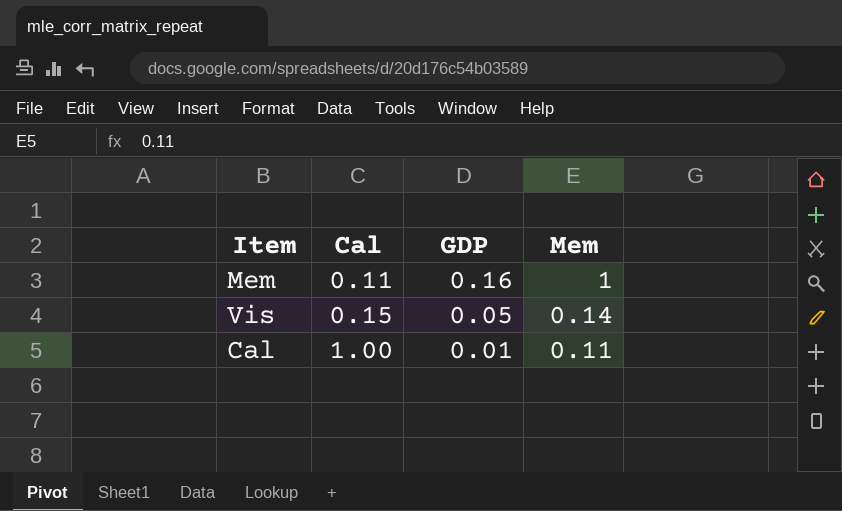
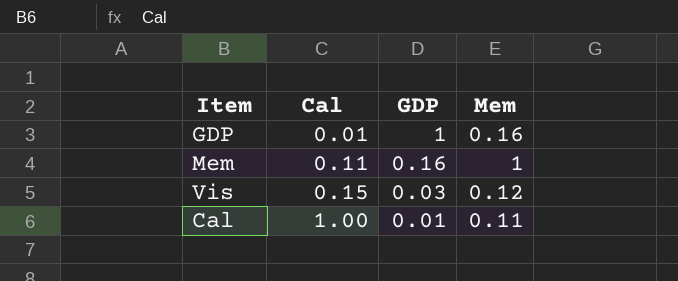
row GDP: none -> 0.01 | 1 | 0.16
Vis | GDP: 0.05 -> 0.03
Vis | Mem: 0.14 -> 0.12

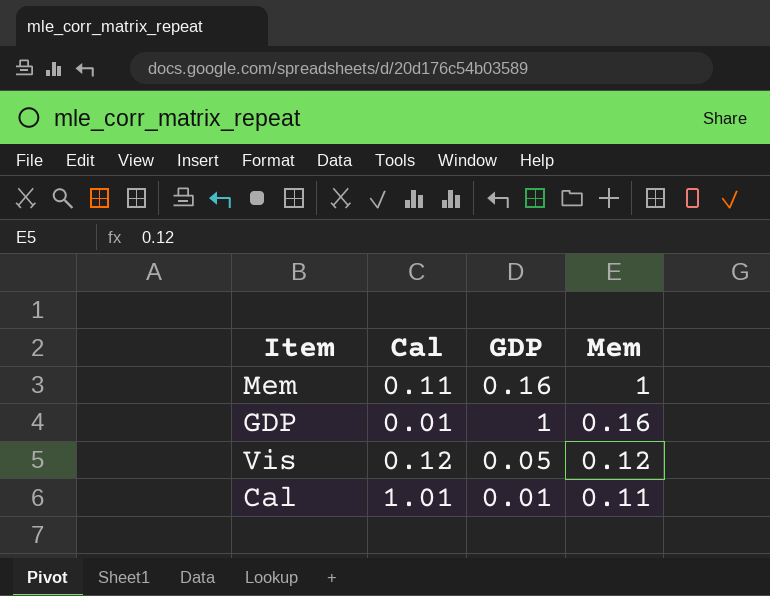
row order: Cal ascending -> Mem descending
Vis | Cal: 0.15 -> 0.12
Vis | GDP: 0.03 -> 0.05
Cal | Cal: 1.00 -> 1.01

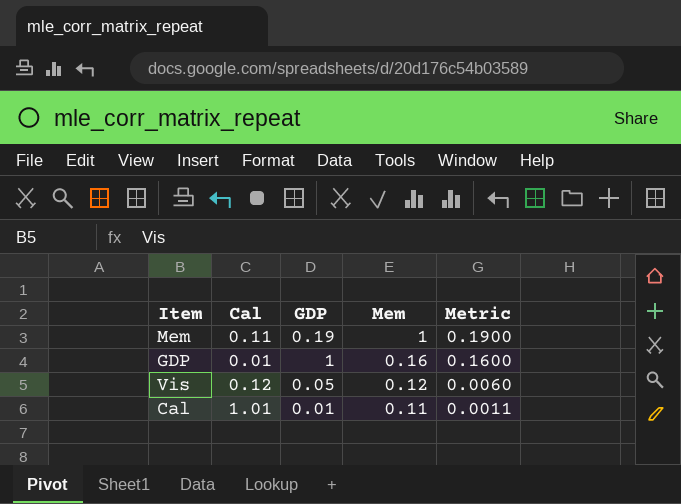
column Metric | formula: none -> [GDP] * [Mem]
Mem | GDP: 0.16 -> 0.19

